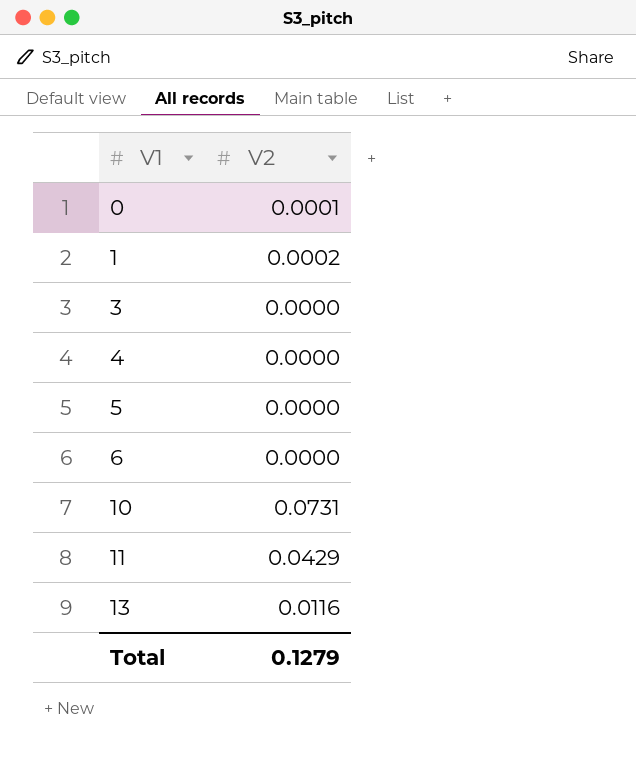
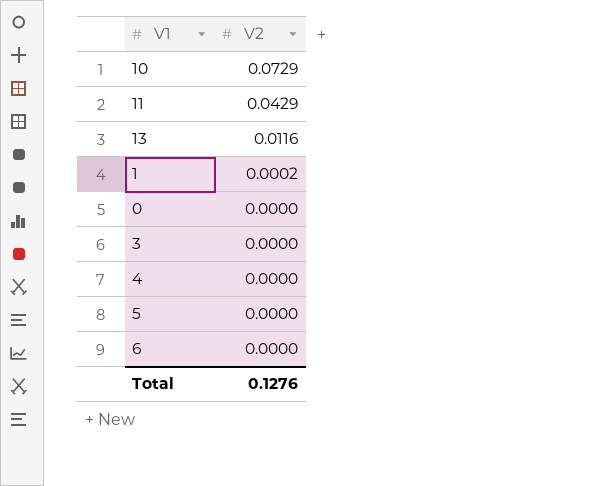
row order: V1 ascending -> V2 descending
10 | V2: 0.0731 -> 0.0729
0 | V2: 0.0001 -> 0.0000
Total | V2: 0.1279 -> 0.1276

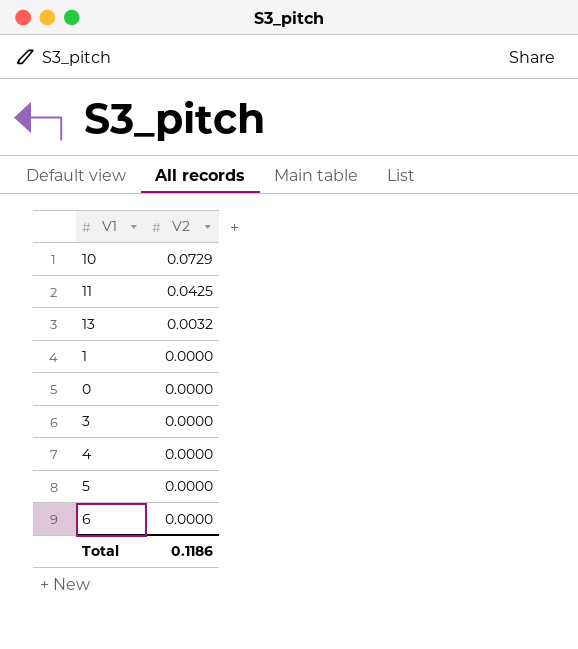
11 | V2: 0.0429 -> 0.0425
13 | V2: 0.0116 -> 0.0032
1 | V2: 0.0002 -> 0.0000
Total | V2: 0.1276 -> 0.1186

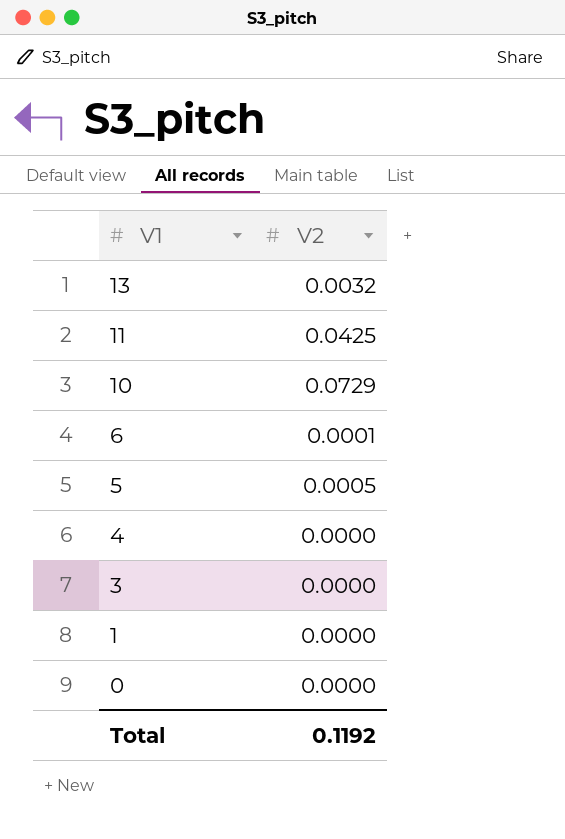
row order: V2 descending -> V1 descending
6 | V2: 0.0000 -> 0.0001
5 | V2: 0.0000 -> 0.0005
Total | V2: 0.1186 -> 0.1192

